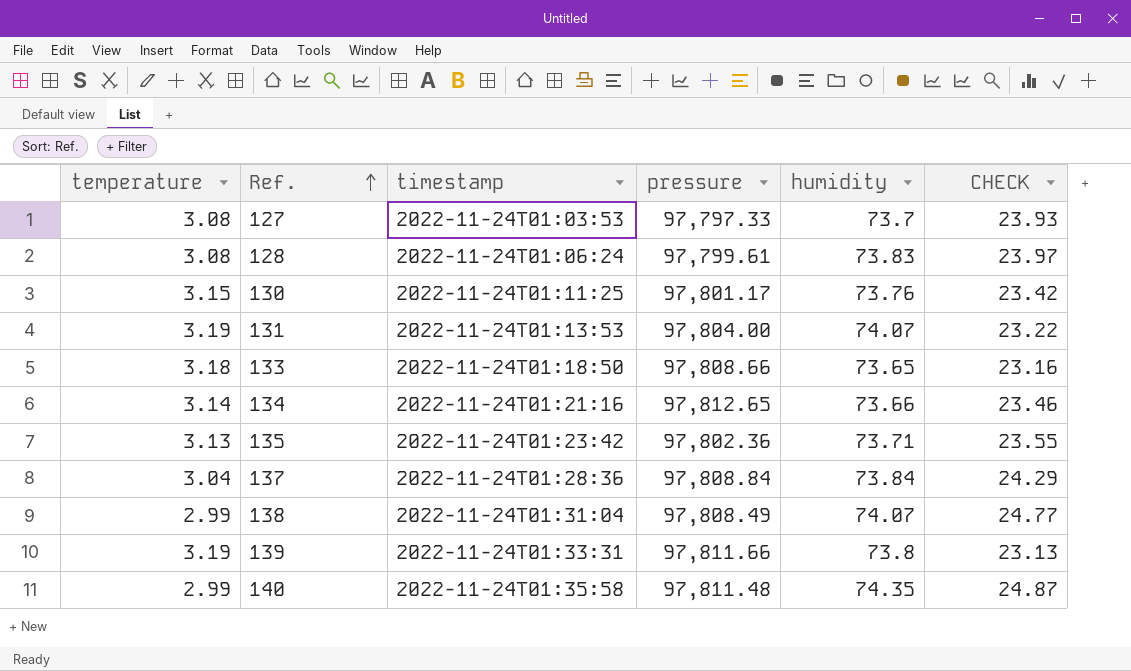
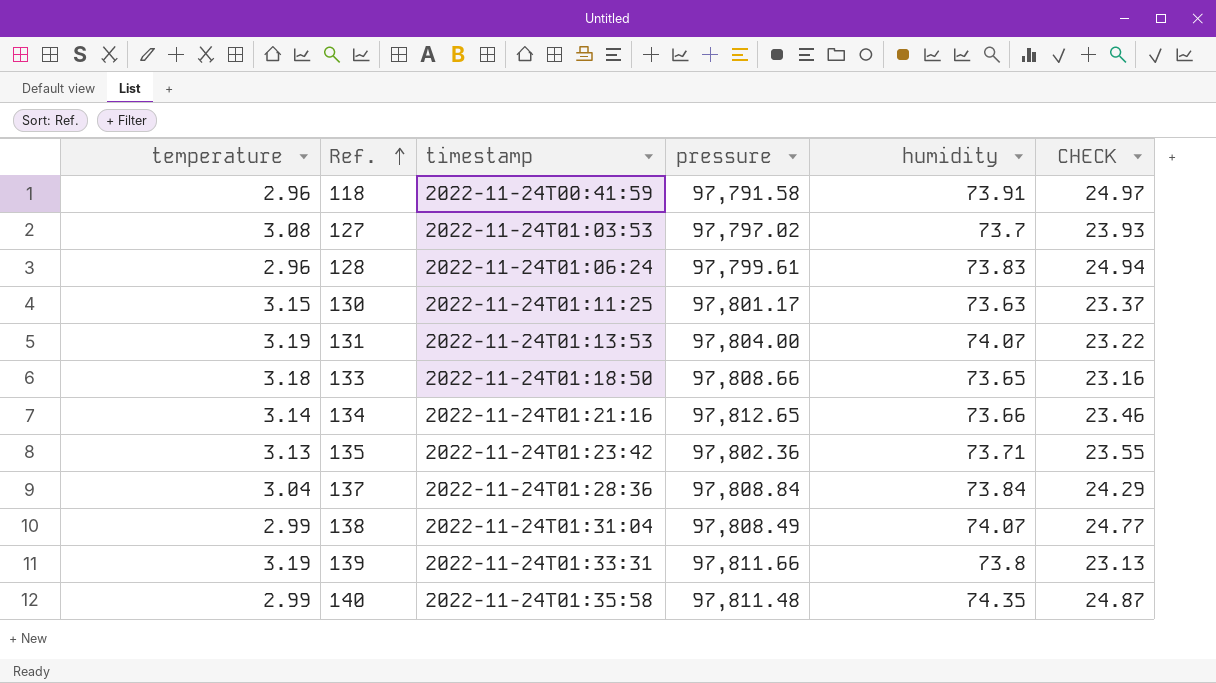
row 118: none -> 2.96 | 2022-11-24T00:41:59 | 97,791.58 | 73.91 | 24.97
127 | pressure: 97,797.33 -> 97,797.02
128 | temperature: 3.08 -> 2.96
128 | CHECK: 23.97 -> 24.94
130 | humidity: 73.76 -> 73.63
130 | CHECK: 23.42 -> 23.37

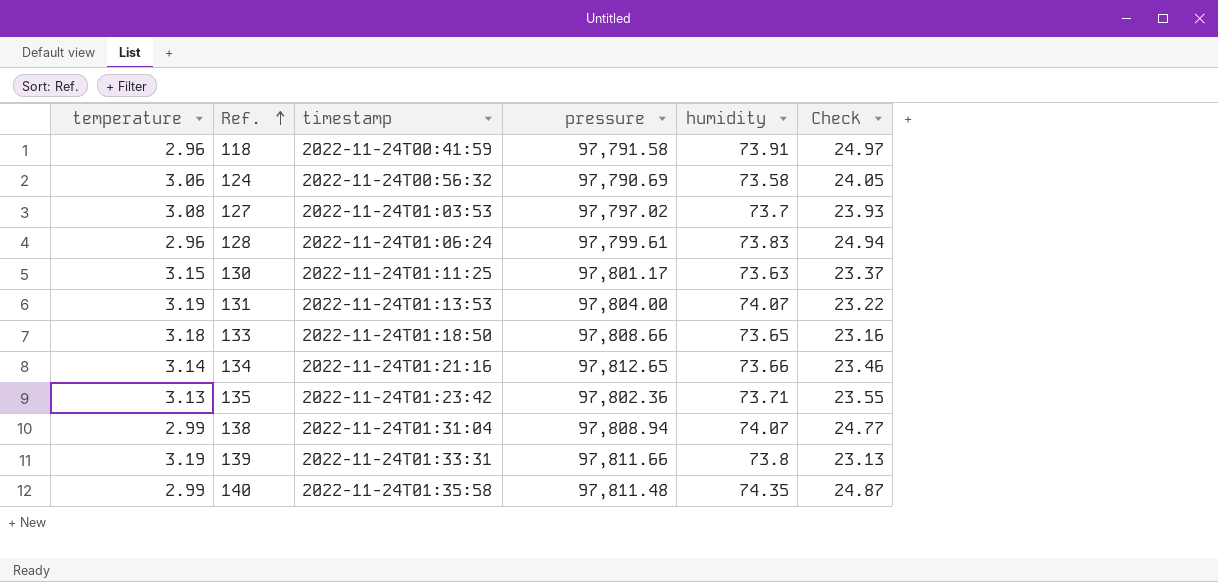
column name: CHECK -> Check
row 137: 3.04 | 2022-11-24T01:28:36 | 97,808.84 | 73.84 | 24.29 -> none
row 124: none -> 3.06 | 2022-11-24T00:56:32 | 97,790.69 | 73.58 | 24.05
138 | pressure: 97,808.49 -> 97,808.94

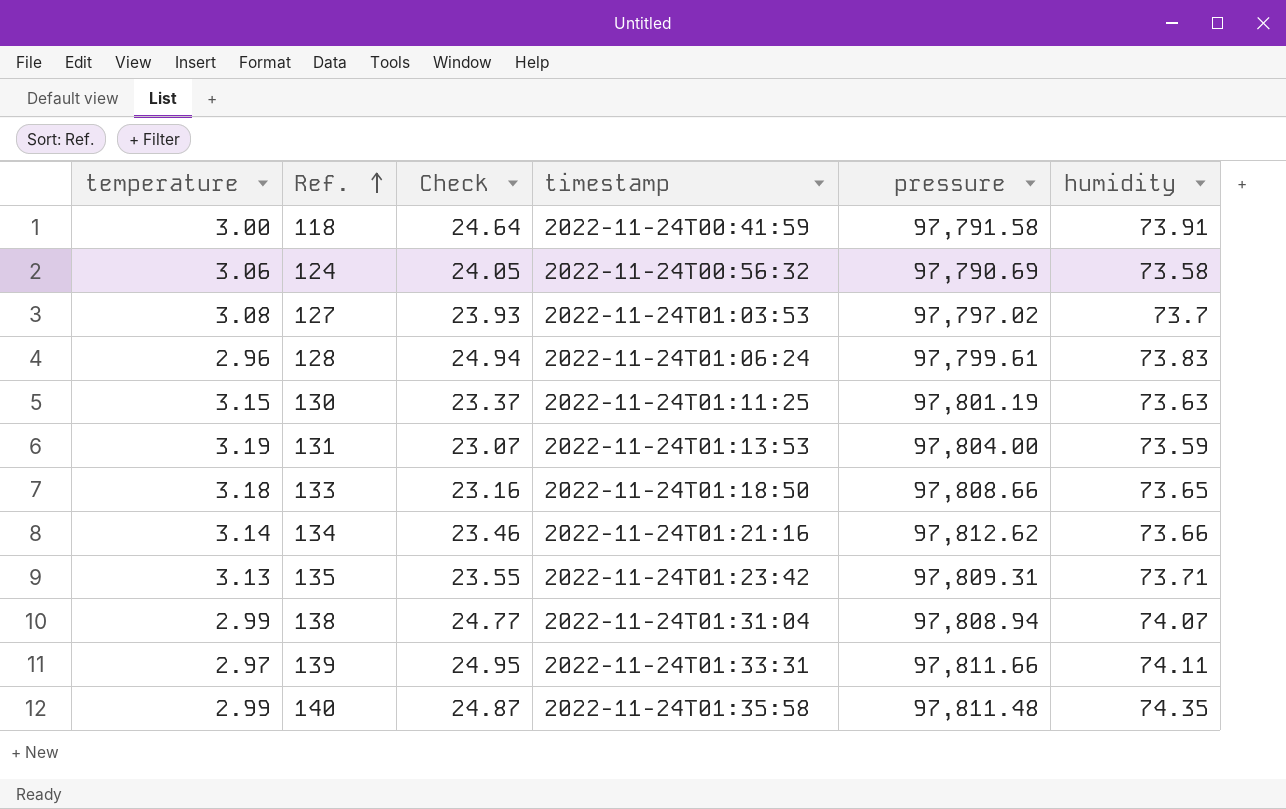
column Check | position: 6 -> 3
118 | temperature: 2.96 -> 3.00
118 | Check: 24.97 -> 24.64
130 | pressure: 97,801.17 -> 97,801.19
131 | Check: 23.22 -> 23.07
131 | humidity: 74.07 -> 73.59
134 | pressure: 97,812.65 -> 97,812.62
135 | pressure: 97,802.36 -> 97,809.31
139 | temperature: 3.19 -> 2.97
139 | Check: 23.13 -> 24.95
139 | humidity: 73.8 -> 74.11

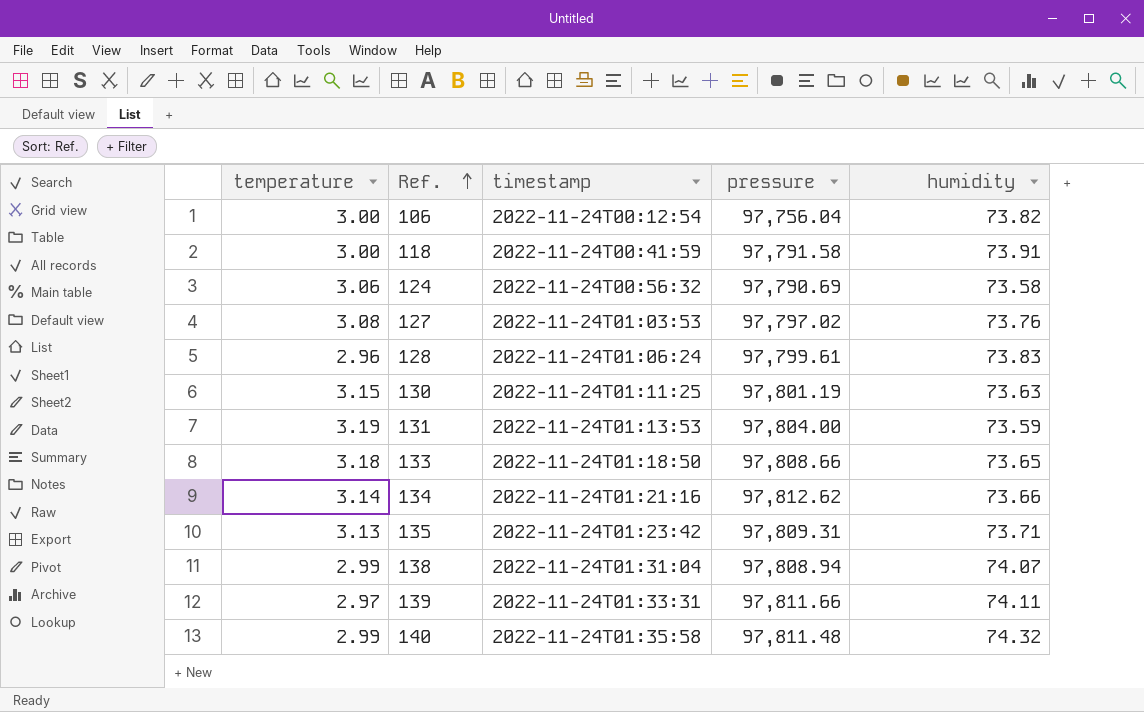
column Check | formula: [humidity] / [temperature] -> none
row 106: none -> 3.00 | 2022-11-24T00:12:54 | 97,756.04 | 73.82
127 | humidity: 73.7 -> 73.76
140 | humidity: 74.35 -> 74.32

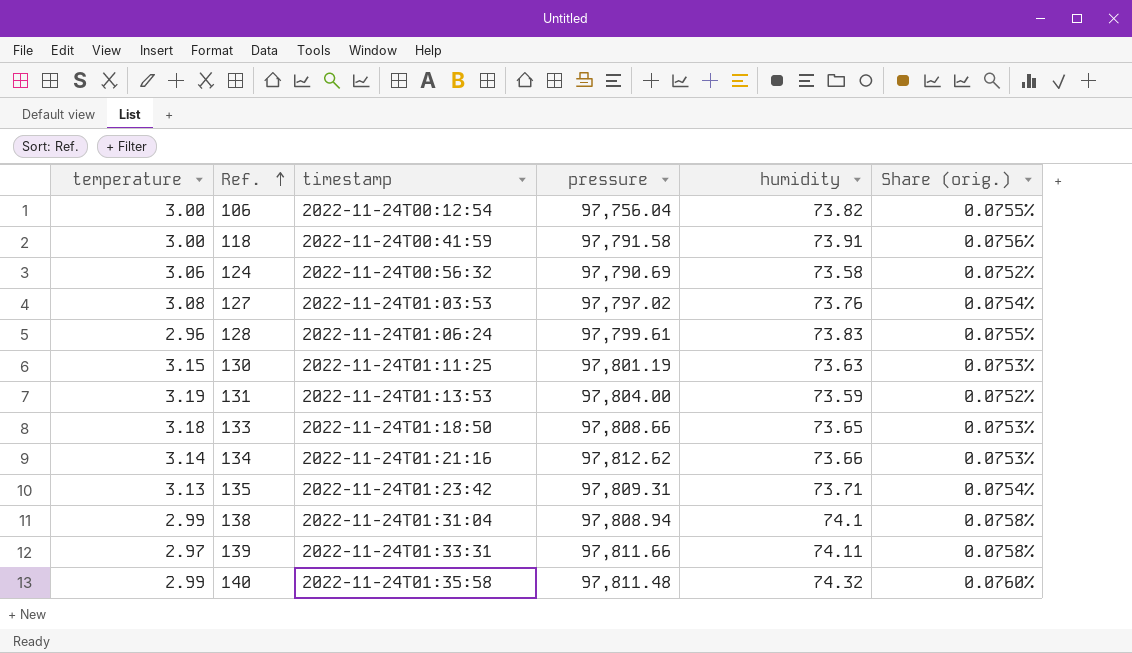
column Share (orig.) | formula: none -> [humidity] / [pressure]
138 | humidity: 74.07 -> 74.1

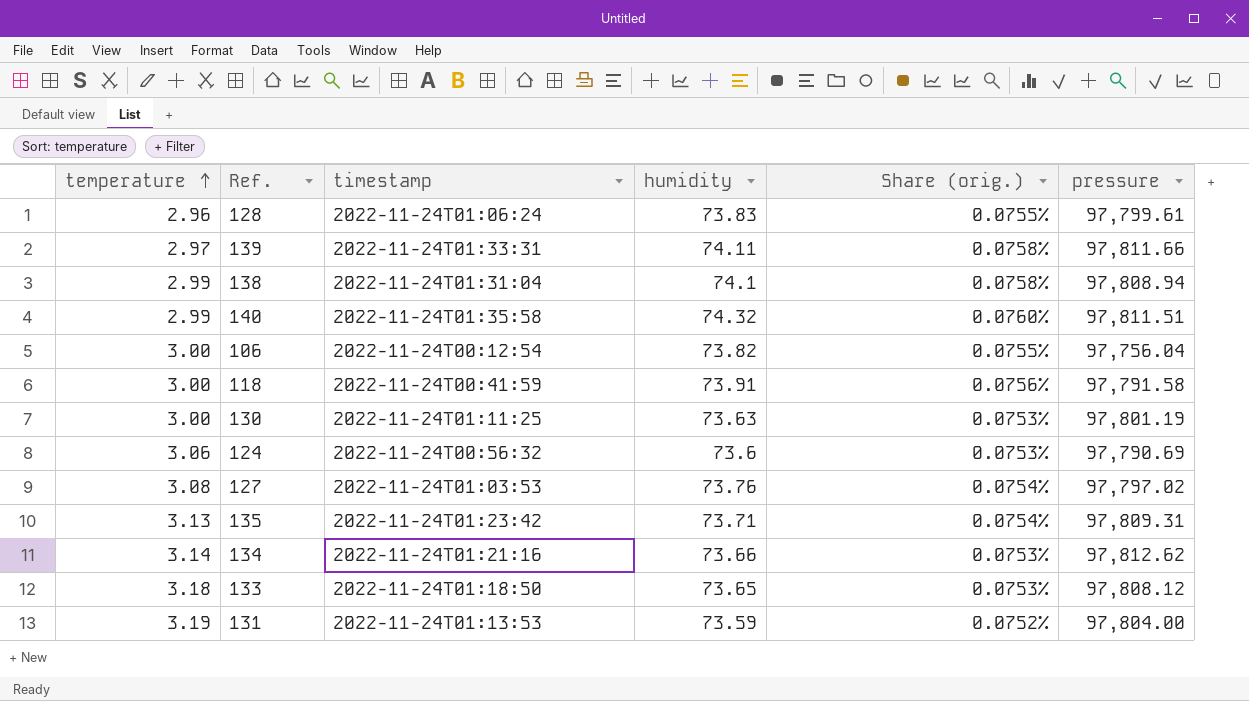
row order: Ref. ascending -> temperature ascending
column pressure | position: 4 -> 6
140 | pressure: 97,811.48 -> 97,811.51
130 | temperature: 3.15 -> 3.00
124 | humidity: 73.58 -> 73.6
124 | Share (orig.): 0.0752% -> 0.0753%
133 | pressure: 97,808.66 -> 97,808.12

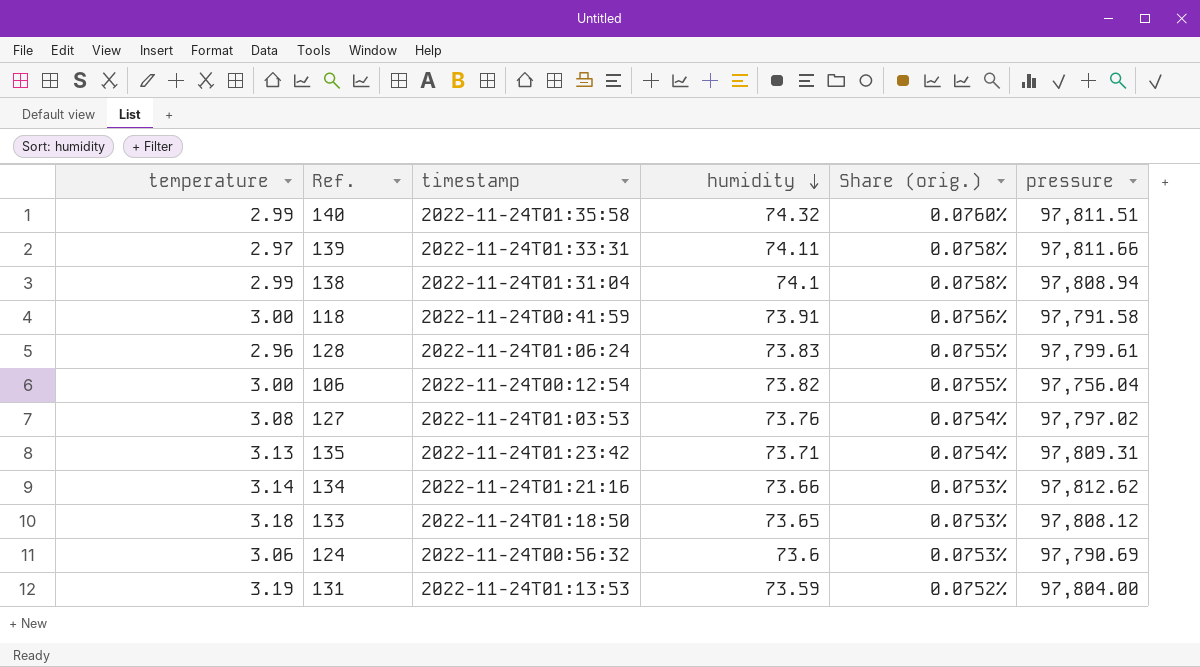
row order: temperature ascending -> humidity descending
row 130: 3.00 | 2022-11-24T01:11:25 | 73.63 | 0.0753% | 97,801.19 -> none

